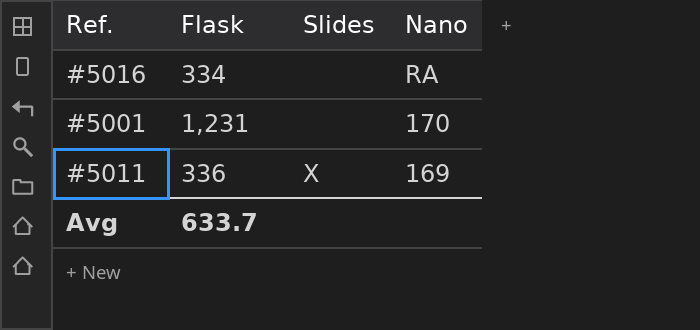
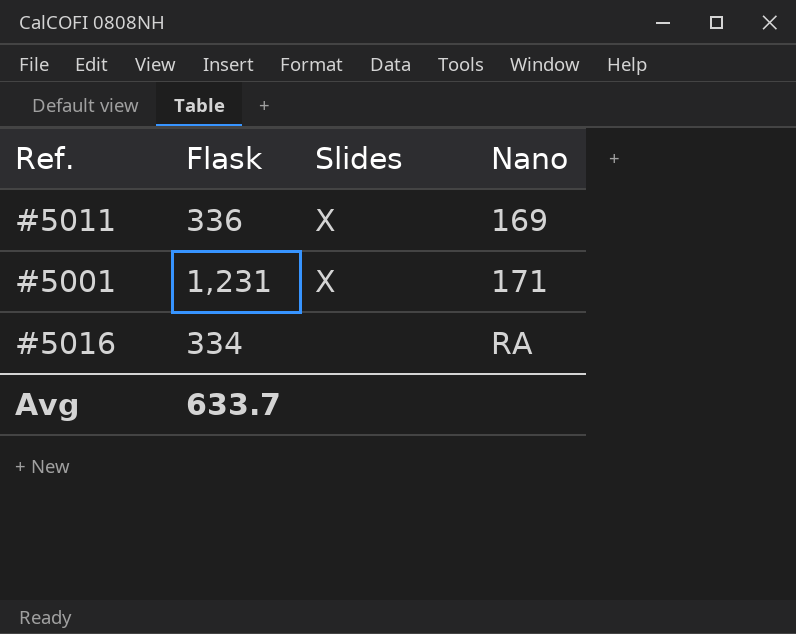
row order: Nano descending -> Nano ascending
#5001 | Slides: none -> X
#5001 | Nano: 170 -> 171

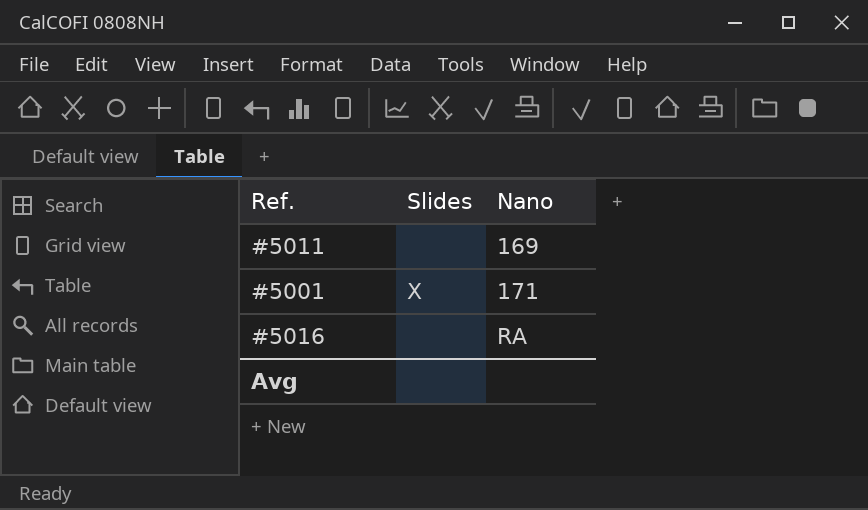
column Flask | position: 2 -> none
#5011 | Slides: X -> none

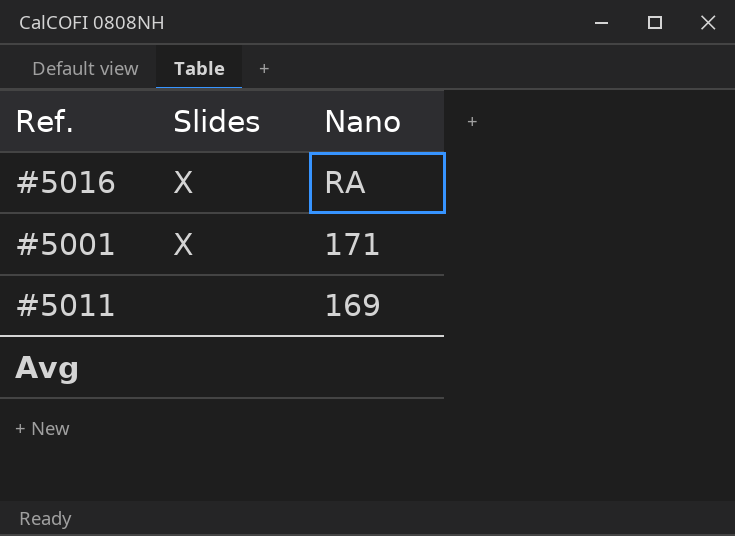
row order: Nano ascending -> Nano descending
#5016 | Slides: none -> X

